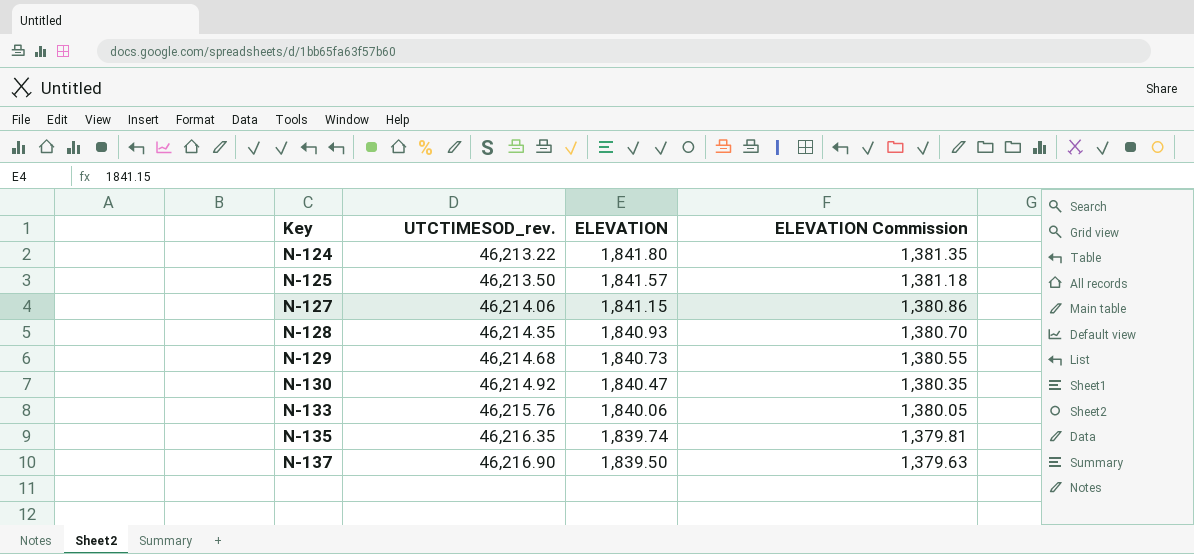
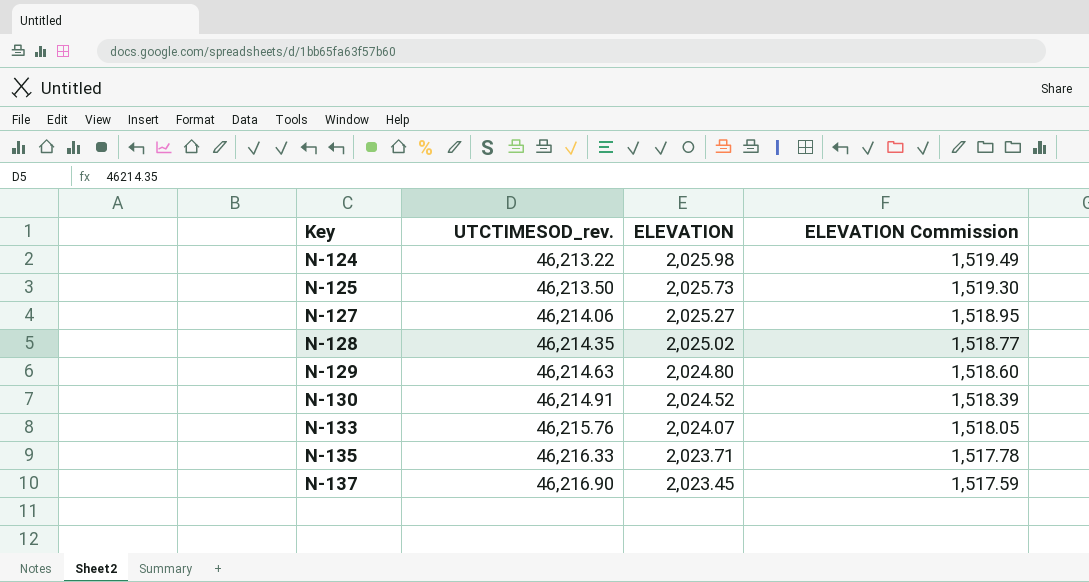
N-124 | ELEVATION: 1,841.80 -> 2,025.98
N-124 | ELEVATION Commission: 1,381.35 -> 1,519.49
N-125 | ELEVATION: 1,841.57 -> 2,025.73
N-125 | ELEVATION Commission: 1,381.18 -> 1,519.30
N-127 | ELEVATION: 1,841.15 -> 2,025.27
N-127 | ELEVATION Commission: 1,380.86 -> 1,518.95
N-128 | ELEVATION: 1,840.93 -> 2,025.02
N-128 | ELEVATION Commission: 1,380.70 -> 1,518.77
N-129 | UTCTIMESOD_rev.: 46,214.68 -> 46,214.63
N-129 | ELEVATION: 1,840.73 -> 2,024.80
N-129 | ELEVATION Commission: 1,380.55 -> 1,518.60
N-130 | UTCTIMESOD_rev.: 46,214.92 -> 46,214.91
N-130 | ELEVATION: 1,840.47 -> 2,024.52
N-130 | ELEVATION Commission: 1,380.35 -> 1,518.39
N-133 | ELEVATION: 1,840.06 -> 2,024.07
N-133 | ELEVATION Commission: 1,380.05 -> 1,518.05
N-135 | UTCTIMESOD_rev.: 46,216.35 -> 46,216.33
N-135 | ELEVATION: 1,839.74 -> 2,023.71
N-135 | ELEVATION Commission: 1,379.81 -> 1,517.78
N-137 | ELEVATION: 1,839.50 -> 2,023.45
N-137 | ELEVATION Commission: 1,379.63 -> 1,517.59

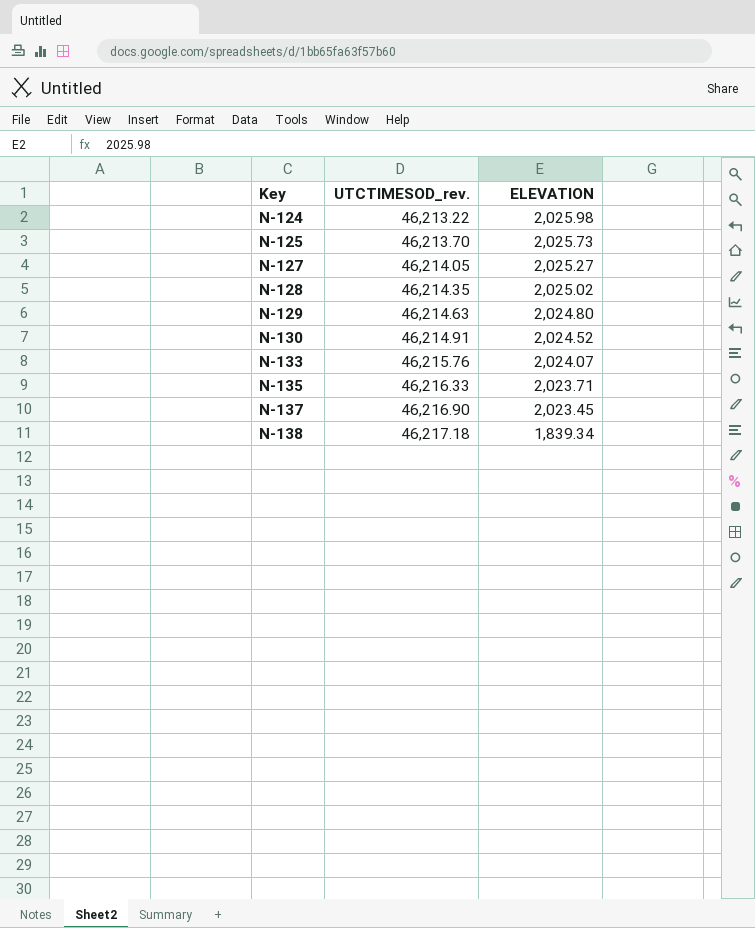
column ELEVATION Commission | formula: [ELEVATION] * 0.75 -> none
N-125 | UTCTIMESOD_rev.: 46,213.50 -> 46,213.70
N-127 | UTCTIMESOD_rev.: 46,214.06 -> 46,214.05
row N-138: none -> 46,217.18 | 1,839.34

